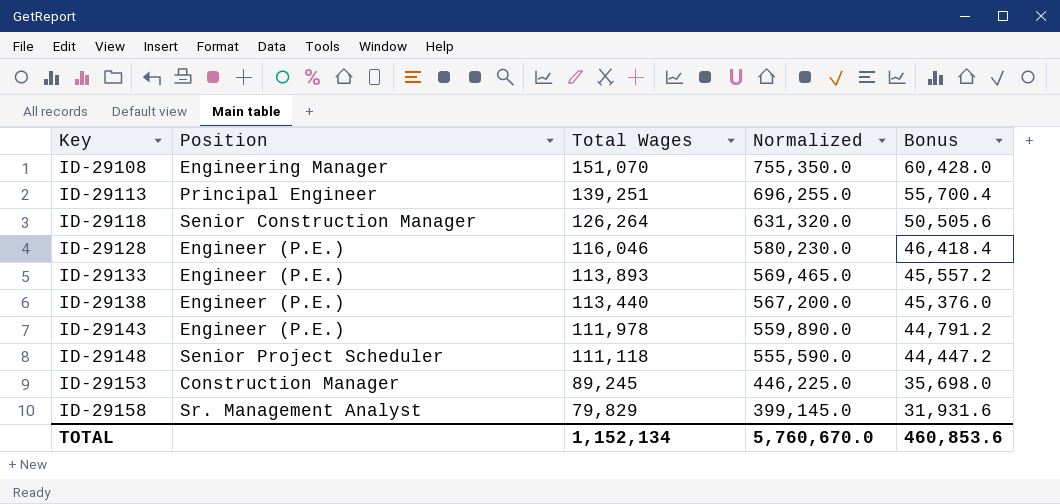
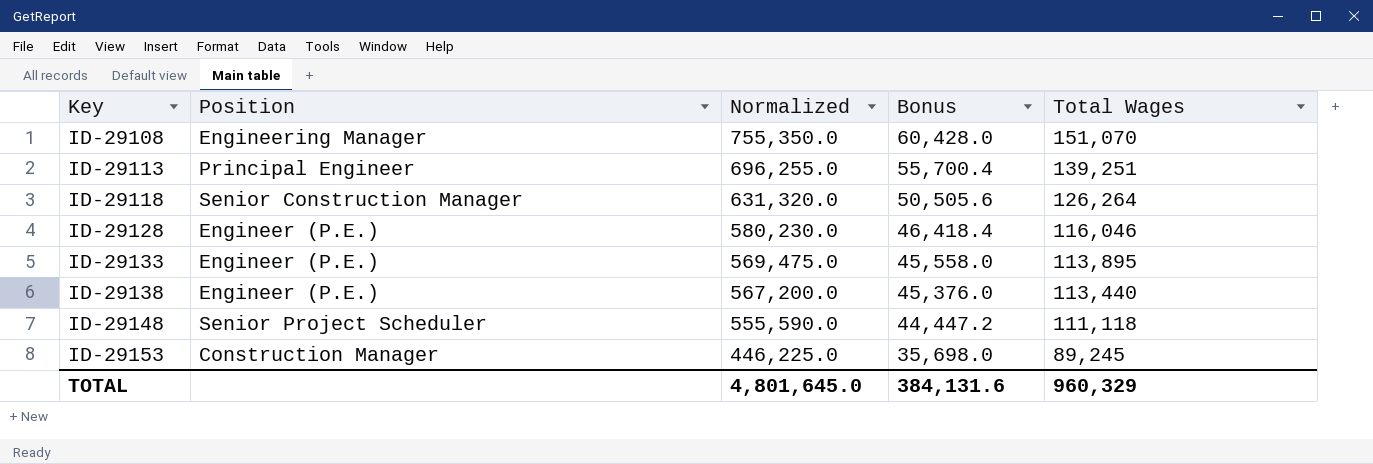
column Total Wages | position: 3 -> 5
row ID-29143: Engineer (P.E.) | 111,978 | 559,890.0 | 44,791.2 -> none
row ID-29158: Sr. Management Analyst | 79,829 | 399,145.0 | 31,931.6 -> none
ID-29133 | Normalized: 569,465.0 -> 569,475.0
ID-29133 | Bonus: 45,557.2 -> 45,558.0
ID-29133 | Total Wages: 113,893 -> 113,895
TOTAL | Normalized: 5,760,670.0 -> 4,801,645.0
TOTAL | Bonus: 460,853.6 -> 384,131.6
TOTAL | Total Wages: 1,152,134 -> 960,329

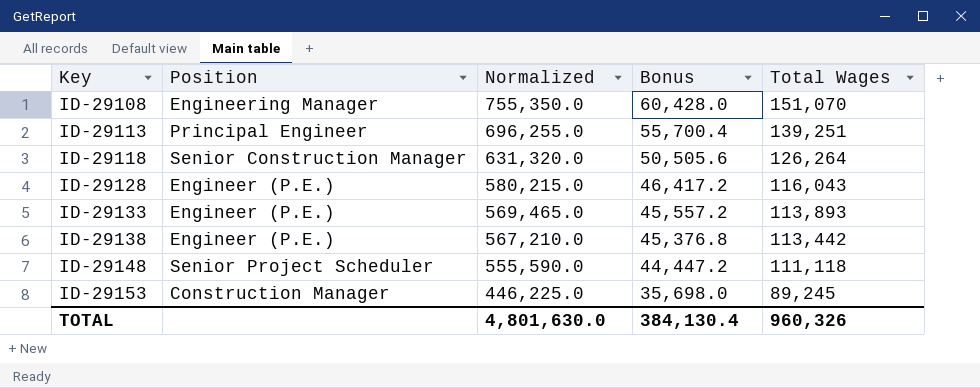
ID-29128 | Normalized: 580,230.0 -> 580,215.0
ID-29128 | Bonus: 46,418.4 -> 46,417.2
ID-29128 | Total Wages: 116,046 -> 116,043
ID-29133 | Normalized: 569,475.0 -> 569,465.0
ID-29133 | Bonus: 45,558.0 -> 45,557.2
ID-29133 | Total Wages: 113,895 -> 113,893
ID-29138 | Normalized: 567,200.0 -> 567,210.0
ID-29138 | Bonus: 45,376.0 -> 45,376.8
ID-29138 | Total Wages: 113,440 -> 113,442
TOTAL | Normalized: 4,801,645.0 -> 4,801,630.0
TOTAL | Bonus: 384,131.6 -> 384,130.4
TOTAL | Total Wages: 960,329 -> 960,326

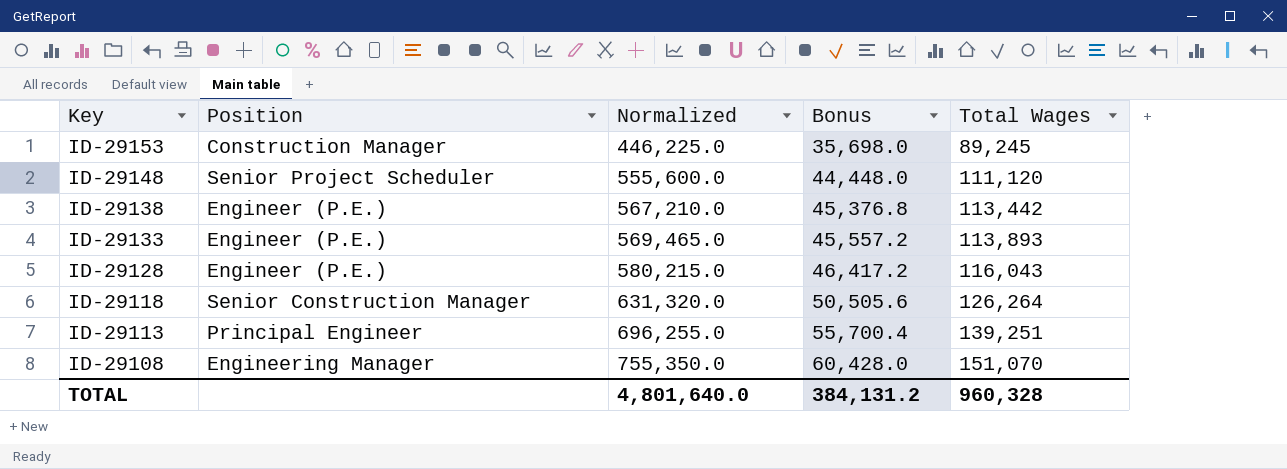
row order: Key ascending -> Key descending
ID-29148 | Normalized: 555,590.0 -> 555,600.0
ID-29148 | Bonus: 44,447.2 -> 44,448.0
ID-29148 | Total Wages: 111,118 -> 111,120
TOTAL | Normalized: 4,801,630.0 -> 4,801,640.0
TOTAL | Bonus: 384,130.4 -> 384,131.2
TOTAL | Total Wages: 960,326 -> 960,328

